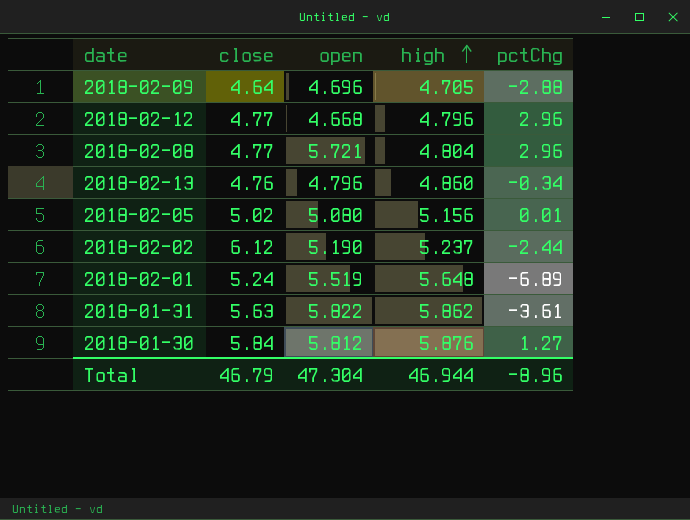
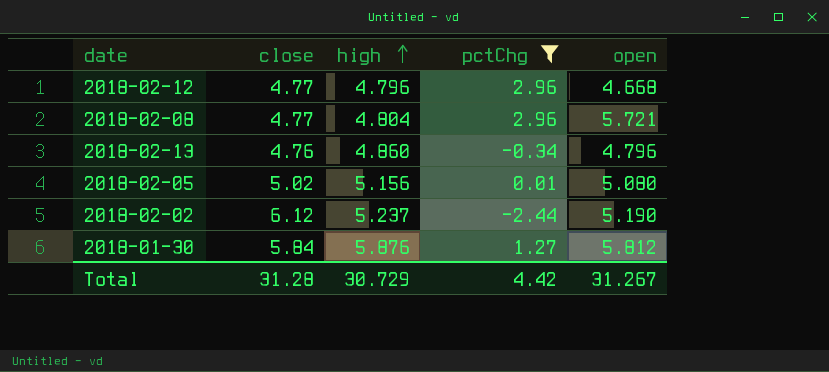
filter: none -> pctChg >= -2.44
column open | position: 3 -> 5
Total | close: 46.79 -> 31.28
Total | high: 46.944 -> 30.729
Total | pctChg: -8.96 -> 4.42
Total | open: 47.304 -> 31.267

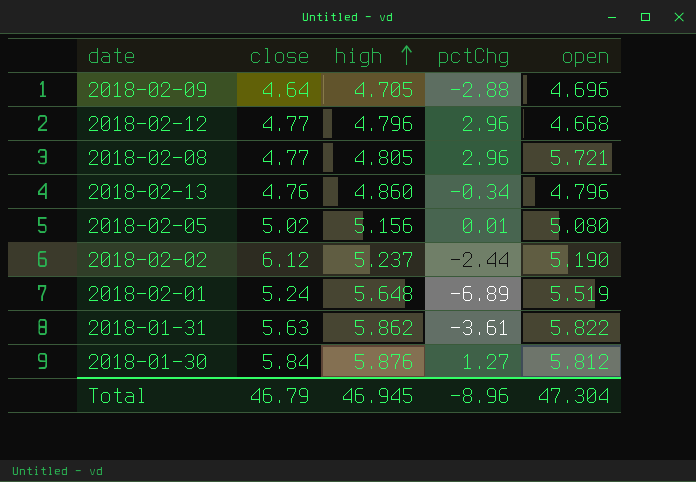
filter: pctChg >= -2.44 -> none
2018-02-08 | high: 4.804 -> 4.805
Total | close: 31.28 -> 46.79
Total | high: 30.729 -> 46.945
Total | pctChg: 4.42 -> -8.96
Total | open: 31.267 -> 47.304

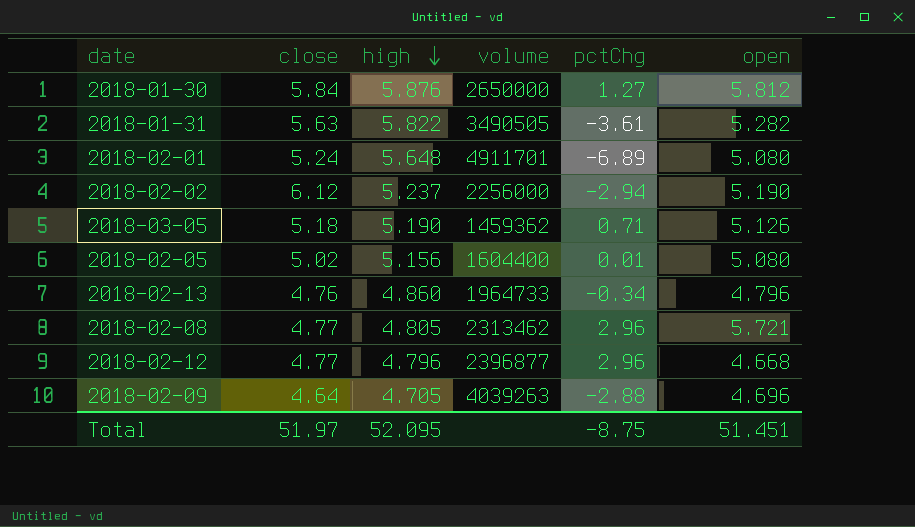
row order: high ascending -> high descending
column volume | position: none -> 4
2018-01-31 | high: 5.862 -> 5.822
2018-01-31 | open: 5.822 -> 5.282
2018-02-01 | open: 5.519 -> 5.080
2018-02-02 | pctChg: -2.44 -> -2.94
row 2018-03-05: none -> 5.18 | 5.190 | 1459362 | 0.71 | 5.126
Total | close: 46.79 -> 51.97
Total | high: 46.945 -> 52.095
Total | pctChg: -8.96 -> -8.75
Total | open: 47.304 -> 51.451

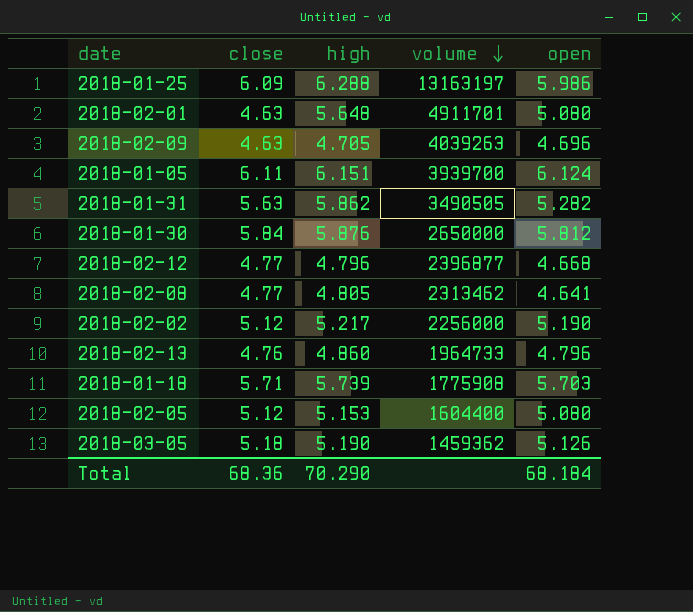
row order: high descending -> volume descending
column pctChg | position: 5 -> none
row 2018-01-25: none -> 6.09 | 6.288 | 13163197 | 5.986
2018-02-01 | close: 5.24 -> 4.63
2018-02-09 | close: 4.64 -> 4.63
row 2018-01-05: none -> 6.11 | 6.151 | 3939700 | 6.124
2018-01-31 | high: 5.822 -> 5.862
2018-02-08 | open: 5.721 -> 4.641
2018-02-02 | close: 6.12 -> 5.12
2018-02-02 | high: 5.237 -> 5.217
row 2018-01-18: none -> 5.71 | 5.739 | 1775908 | 5.703
2018-02-05 | close: 5.02 -> 5.12
2018-02-05 | high: 5.156 -> 5.153
Total | close: 51.97 -> 68.36
Total | high: 52.095 -> 70.290
Total | open: 51.451 -> 68.184

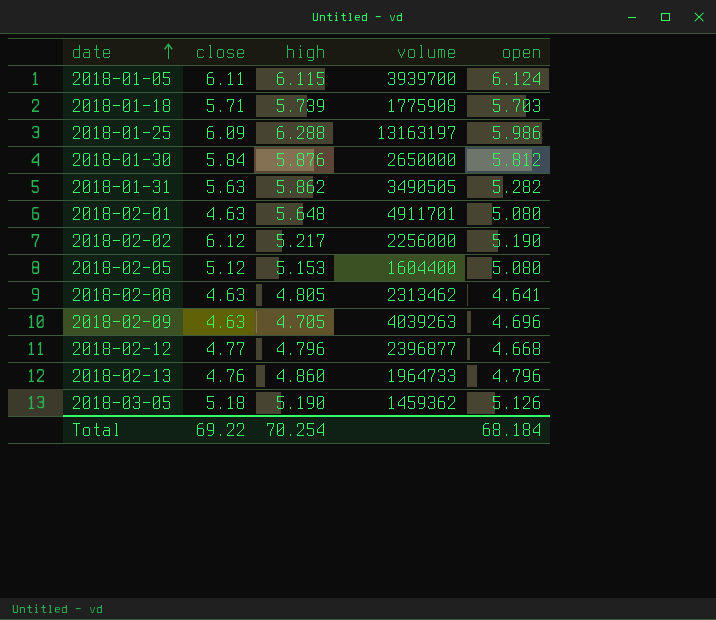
row order: volume descending -> date ascending
2018-01-05 | high: 6.151 -> 6.115
2018-02-02 | close: 5.12 -> 6.12
2018-02-08 | close: 4.77 -> 4.63
Total | close: 68.36 -> 69.22
Total | high: 70.290 -> 70.254

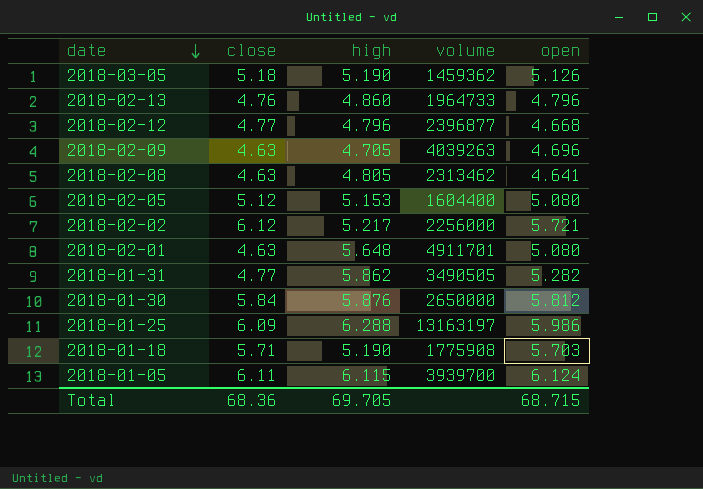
row order: date ascending -> date descending
2018-02-02 | open: 5.190 -> 5.721
2018-01-31 | close: 5.63 -> 4.77
2018-01-18 | high: 5.739 -> 5.190
Total | close: 69.22 -> 68.36
Total | high: 70.254 -> 69.705
Total | open: 68.184 -> 68.715

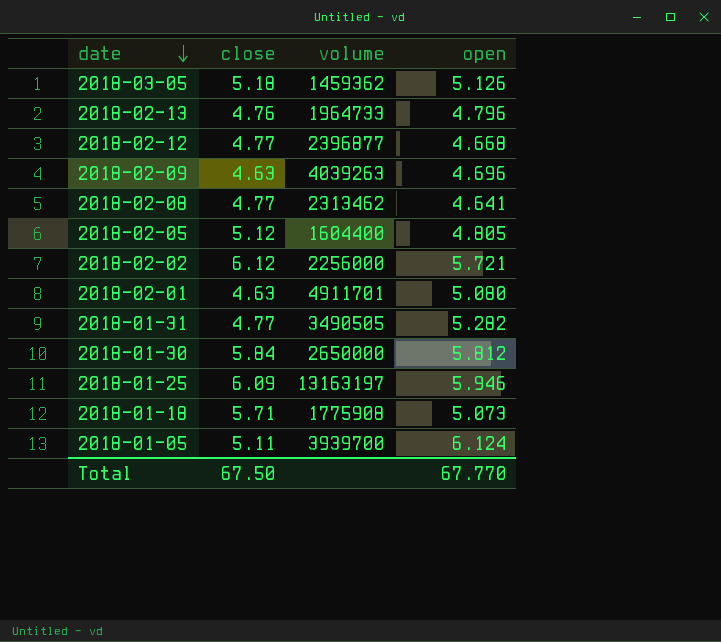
column high | position: 3 -> none
2018-02-08 | close: 4.63 -> 4.77
2018-02-05 | open: 5.080 -> 4.805
2018-01-25 | open: 5.986 -> 5.946
2018-01-18 | open: 5.703 -> 5.073
2018-01-05 | close: 6.11 -> 5.11
Total | close: 68.36 -> 67.50
Total | open: 68.715 -> 67.770

